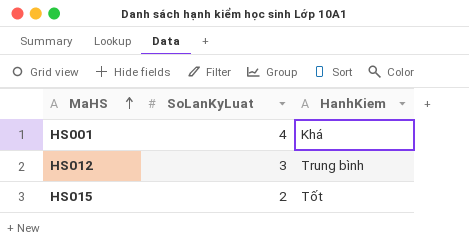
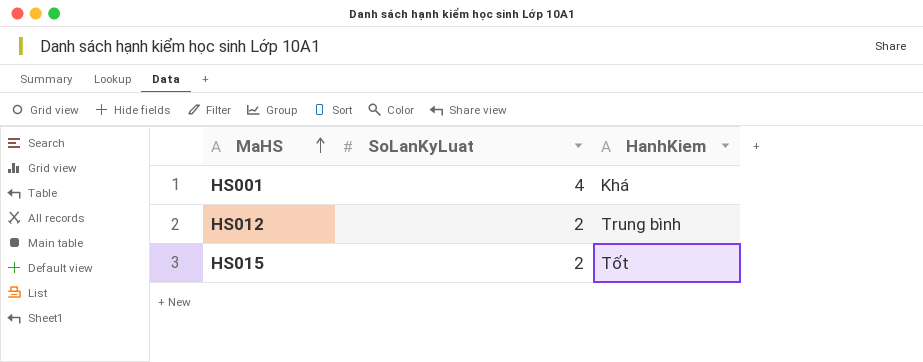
HS012 | SoLanKyLuat: 3 -> 2

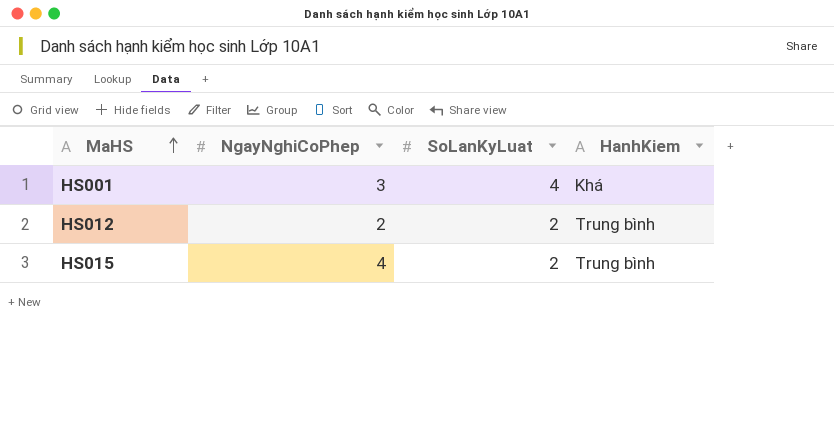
column NgayNghiCoPhep | position: none -> 2
HS015 | HanhKiem: Tốt -> Trung bình

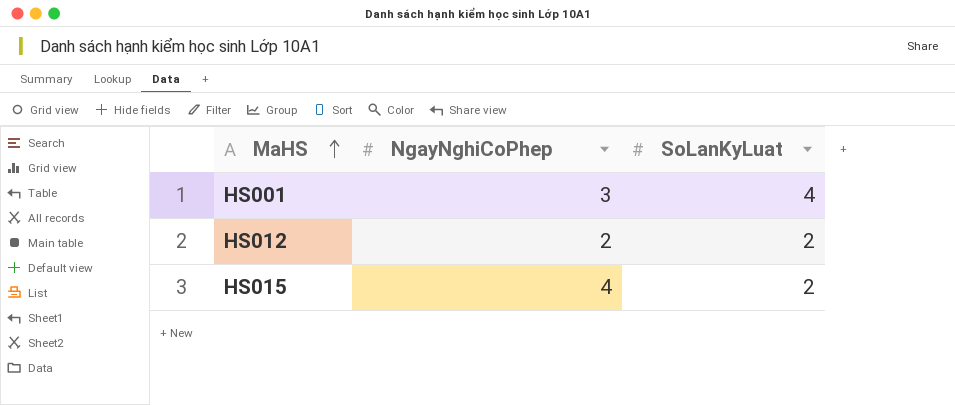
column HanhKiem | position: 4 -> none

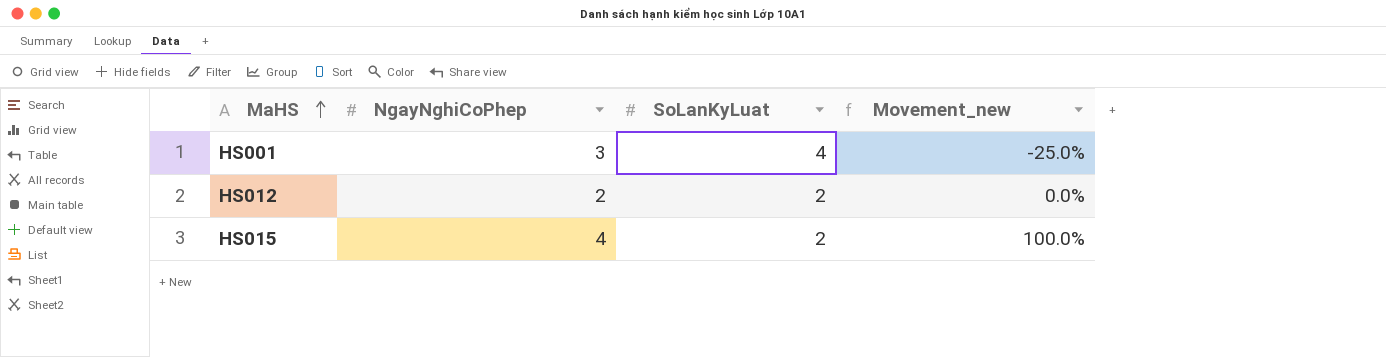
column Movement_new | formula: none -> ([NgayNghiCoPhep] - [SoLanKyLuat]) / [SoLanKyLuat]

